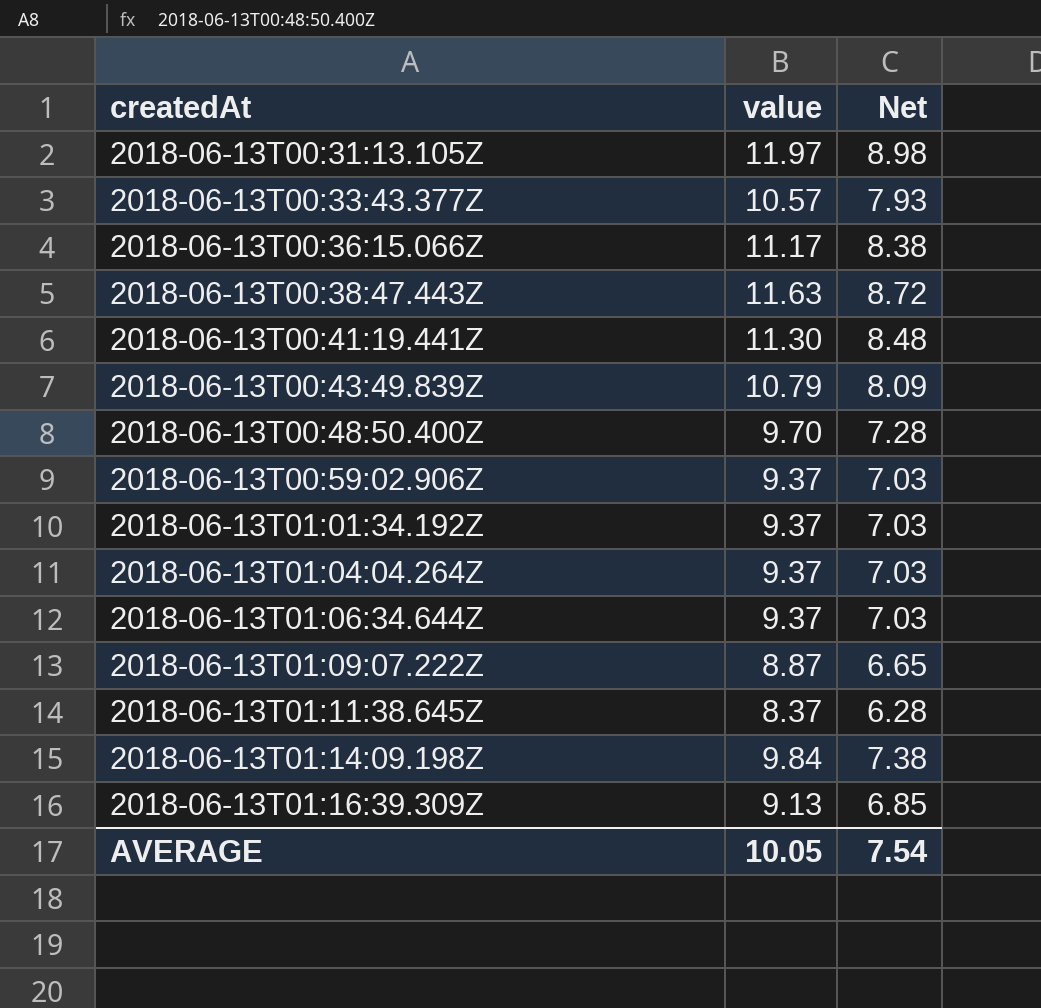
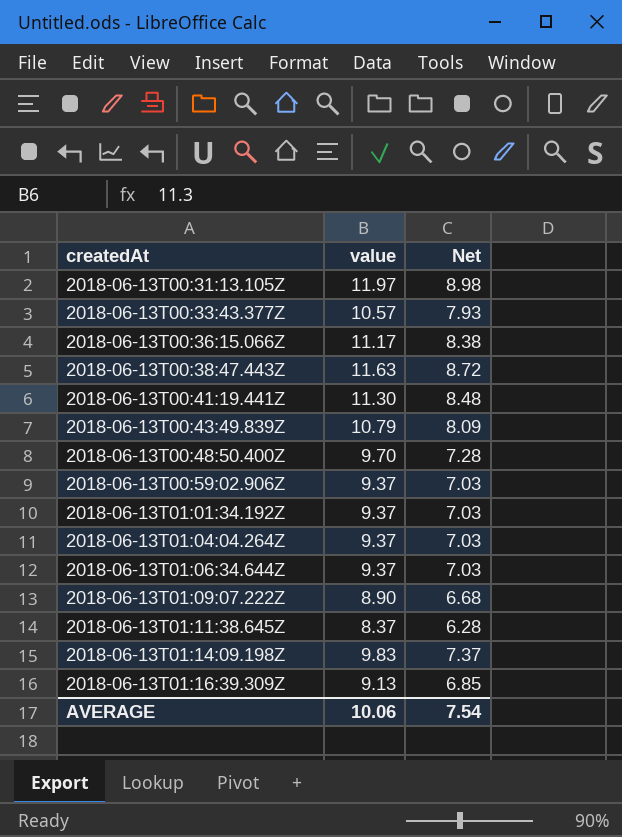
2018-06-13T01:09:07.222Z | value: 8.87 -> 8.90
2018-06-13T01:09:07.222Z | Net: 6.65 -> 6.68
2018-06-13T01:14:09.198Z | value: 9.84 -> 9.83
2018-06-13T01:14:09.198Z | Net: 7.38 -> 7.37
AVERAGE | value: 10.05 -> 10.06

